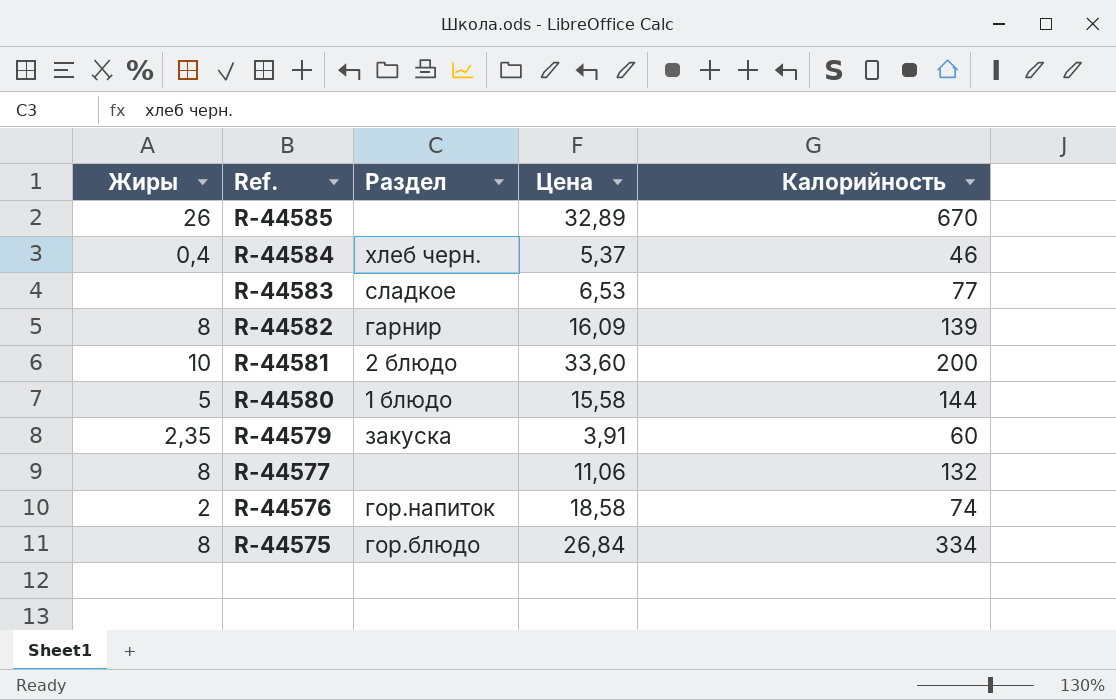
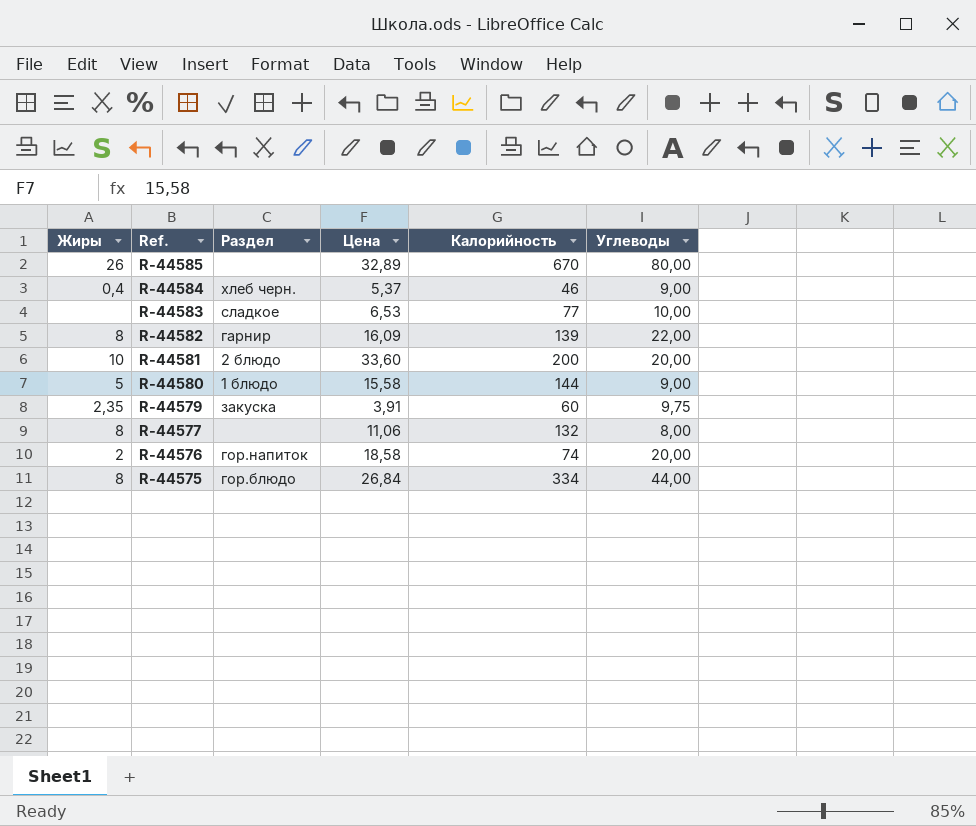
column Углеводы | position: none -> 6

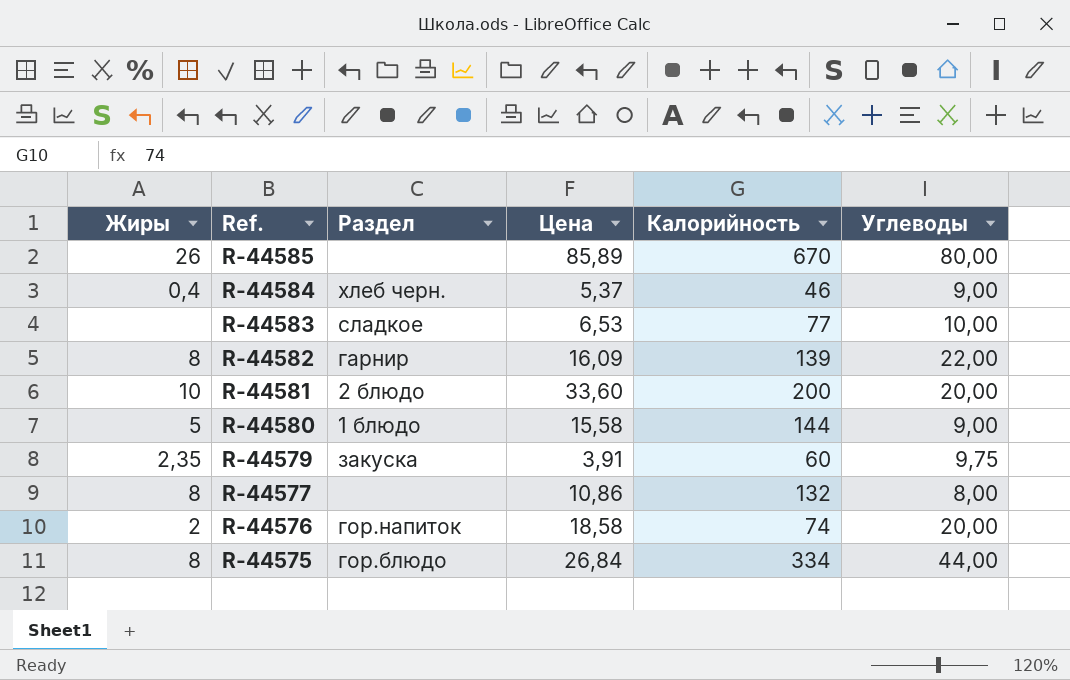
R-44585 | Цена: 32,89 -> 85,89
R-44577 | Цена: 11,06 -> 10,86

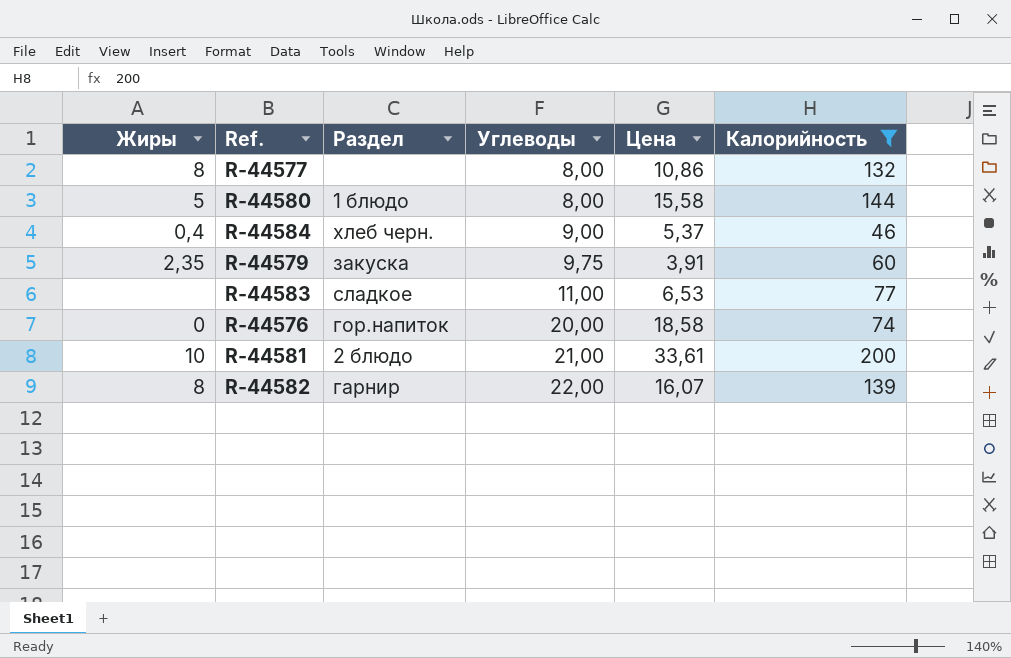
filter: none -> Калорийность <= 200
row order: Ref. descending -> Углеводы ascending
column Углеводы | position: 6 -> 4
R-44580 | Углеводы: 9,00 -> 8,00
R-44583 | Углеводы: 10,00 -> 11,00
R-44576 | Жиры: 2 -> 0
R-44581 | Углеводы: 20,00 -> 21,00
R-44581 | Цена: 33,60 -> 33,61
R-44582 | Цена: 16,09 -> 16,07

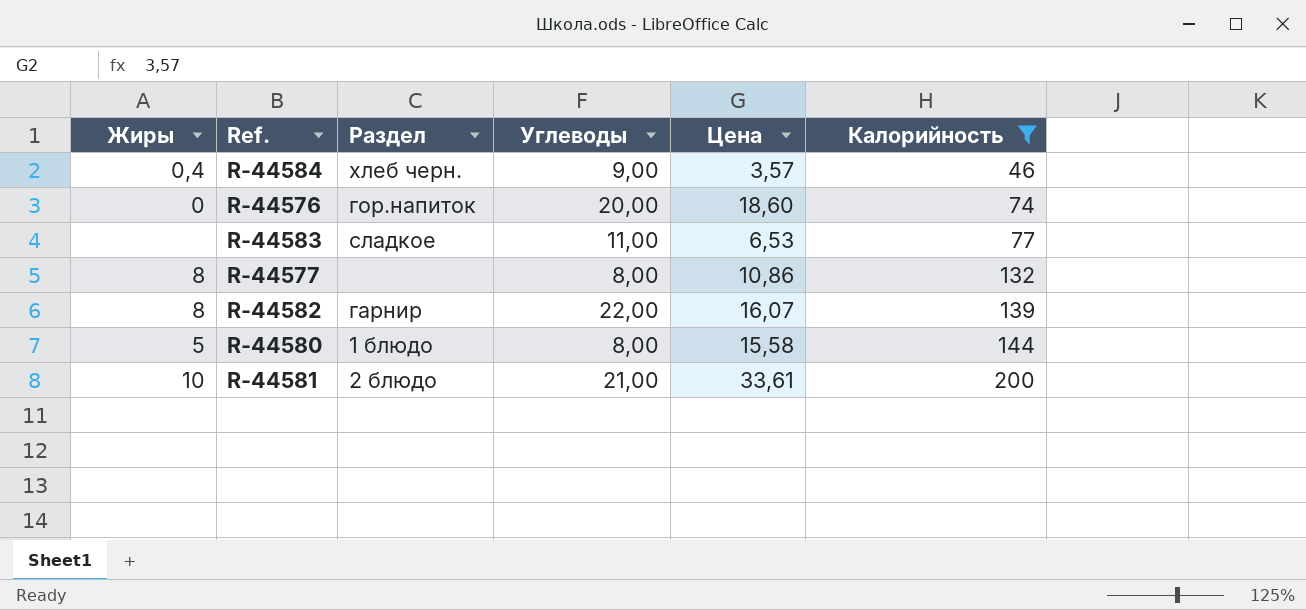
row order: Углеводы ascending -> Калорийность ascending
row R-44579: 2,35 | закуска | 9,75 | 3,91 | 60 -> none
R-44584 | Цена: 5,37 -> 3,57
R-44576 | Цена: 18,58 -> 18,60

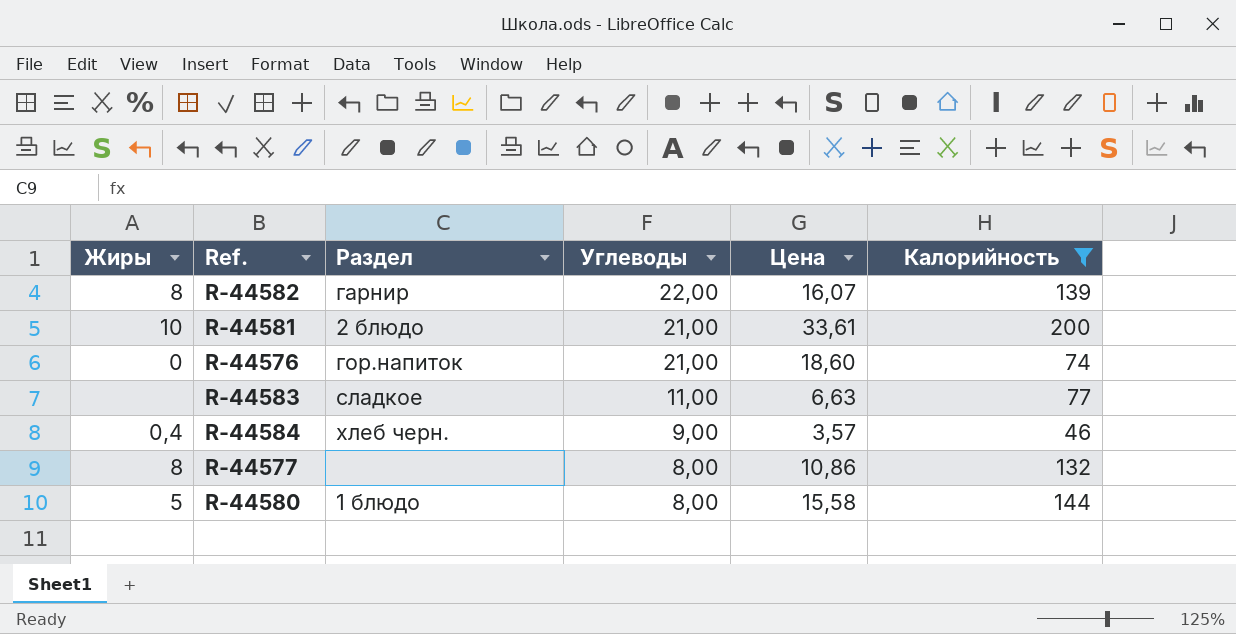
row order: Калорийность ascending -> Углеводы descending
R-44576 | Углеводы: 20,00 -> 21,00
R-44583 | Цена: 6,53 -> 6,63

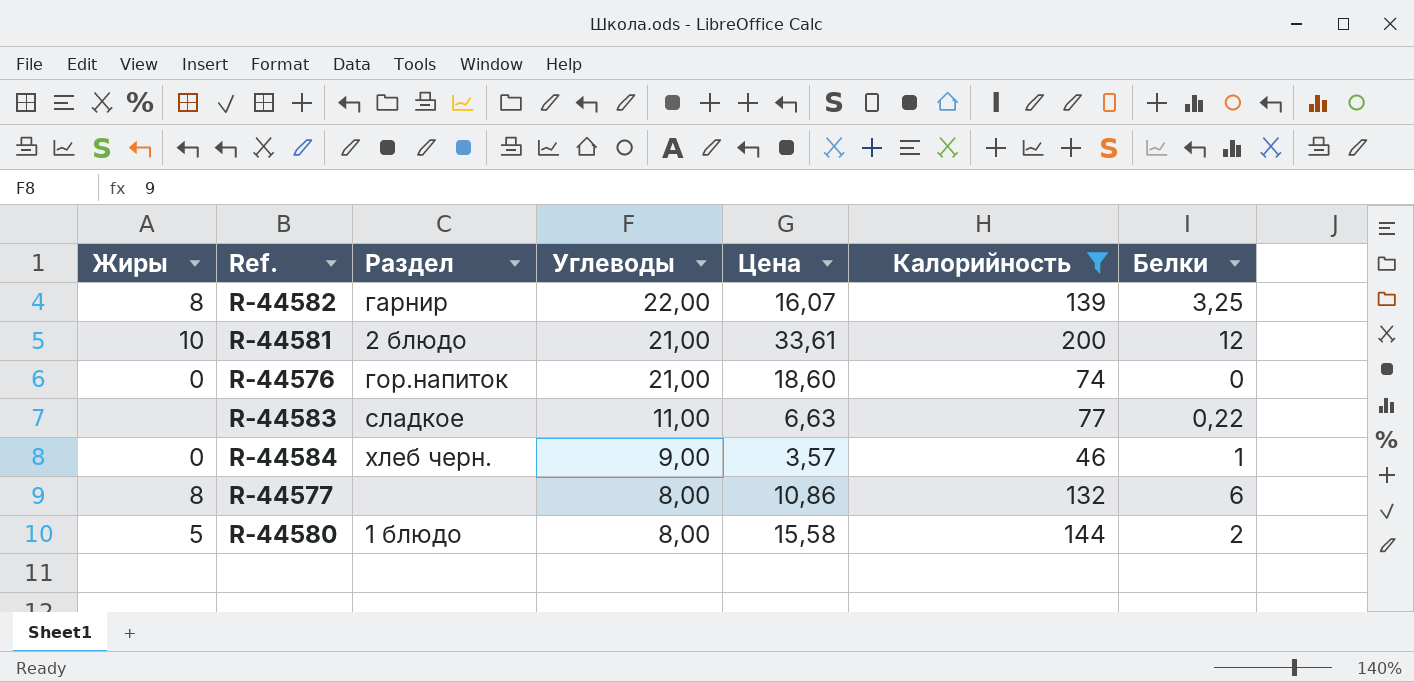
column Белки | position: none -> 7
R-44584 | Жиры: 0,4 -> 0

